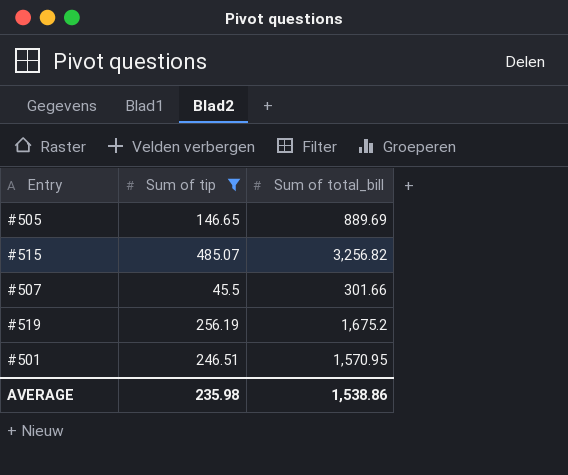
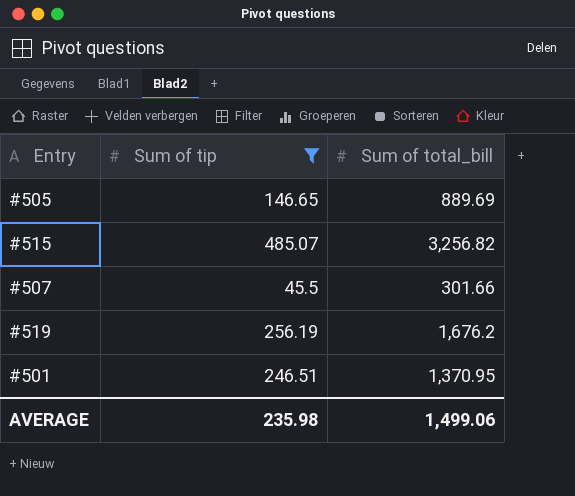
#519 | Sum of total_bill: 1,675.2 -> 1,676.2
#501 | Sum of total_bill: 1,570.95 -> 1,370.95
AVERAGE | Sum of total_bill: 1,538.86 -> 1,499.06

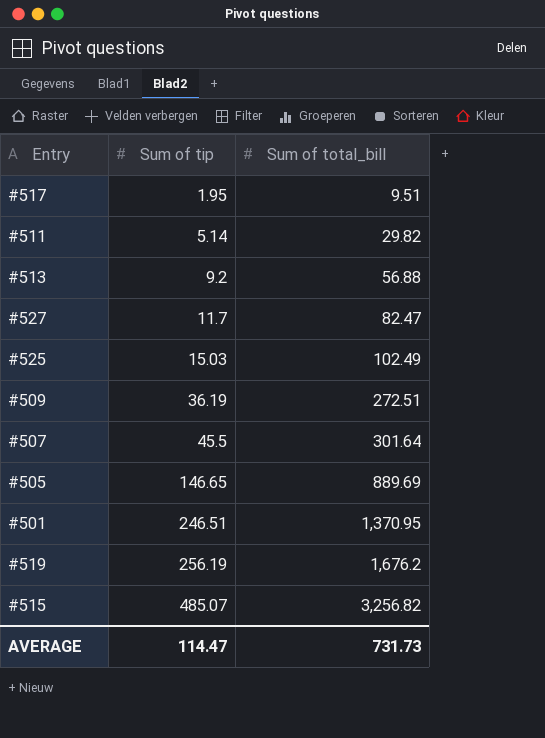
filter: Sum of tip >= 45.5 -> none
row order: none -> Sum of tip ascending
#507 | Sum of total_bill: 301.66 -> 301.64
AVERAGE | Sum of tip: 235.98 -> 114.47
AVERAGE | Sum of total_bill: 1,499.06 -> 731.73

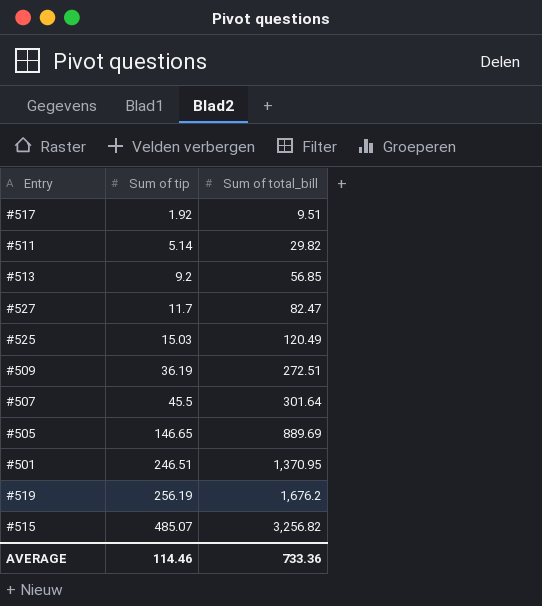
#517 | Sum of tip: 1.95 -> 1.92
#513 | Sum of total_bill: 56.88 -> 56.85
#525 | Sum of total_bill: 102.49 -> 120.49
AVERAGE | Sum of tip: 114.47 -> 114.46
AVERAGE | Sum of total_bill: 731.73 -> 733.36

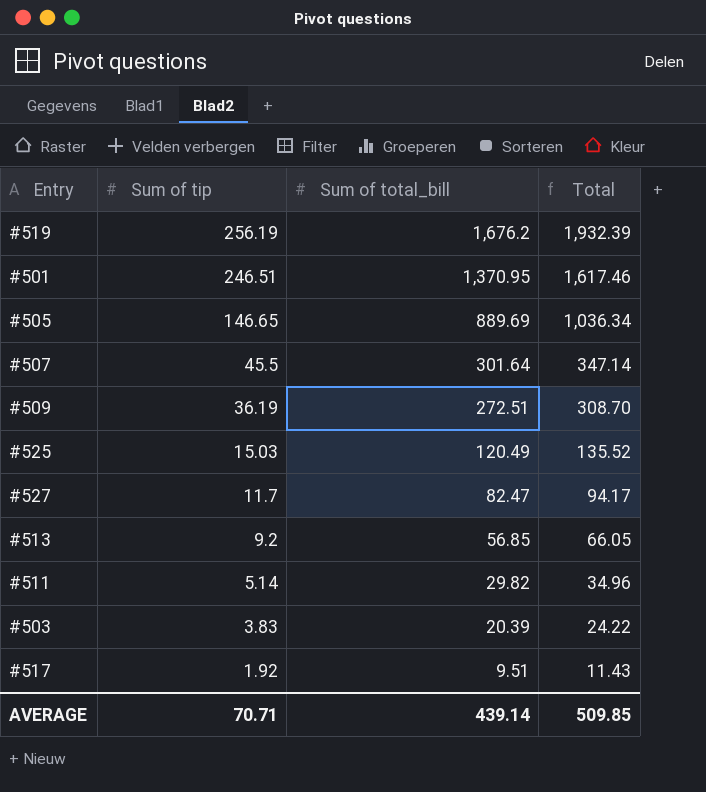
row order: Sum of tip ascending -> Sum of tip descending
column Total | formula: none -> [Sum of tip] + [Sum of total_bill]
row #515: 485.07 | 3,256.82 -> none
row #503: none -> 3.83 | 20.39 | 24.22
AVERAGE | Sum of tip: 114.46 -> 70.71
AVERAGE | Sum of total_bill: 733.36 -> 439.14

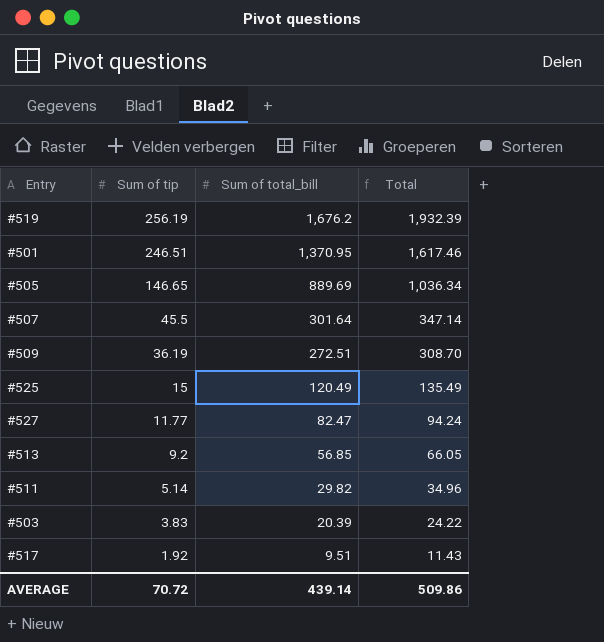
#525 | Sum of tip: 15.03 -> 15
#525 | Total: 135.52 -> 135.49
#527 | Sum of tip: 11.7 -> 11.77
#527 | Total: 94.17 -> 94.24
AVERAGE | Sum of tip: 70.71 -> 70.72
AVERAGE | Total: 509.85 -> 509.86

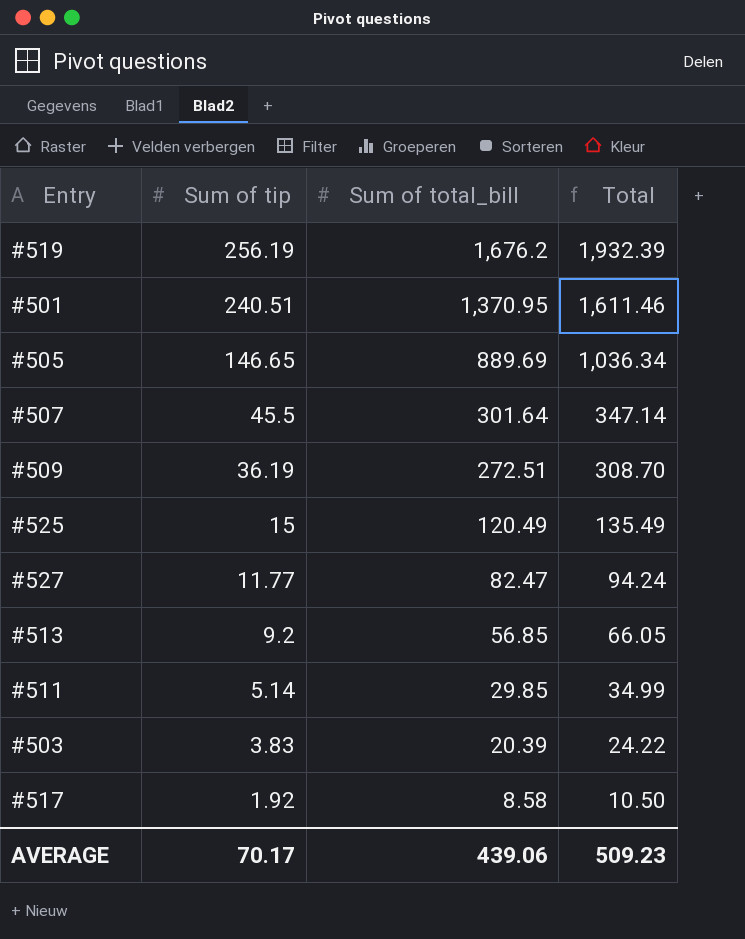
#501 | Sum of tip: 246.51 -> 240.51
#501 | Total: 1,617.46 -> 1,611.46
#511 | Sum of total_bill: 29.82 -> 29.85
#511 | Total: 34.96 -> 34.99
#517 | Sum of total_bill: 9.51 -> 8.58
#517 | Total: 11.43 -> 10.50
AVERAGE | Sum of tip: 70.72 -> 70.17
AVERAGE | Sum of total_bill: 439.14 -> 439.06
AVERAGE | Total: 509.86 -> 509.23

